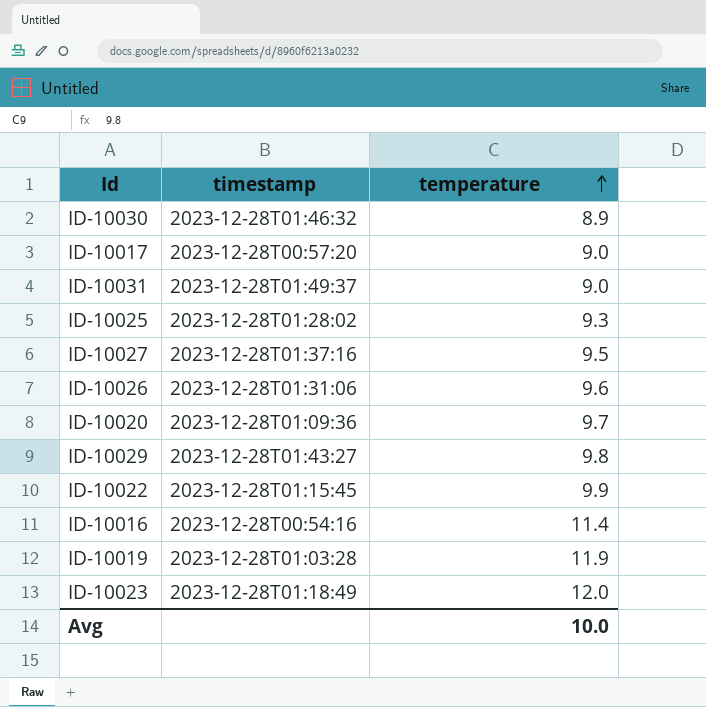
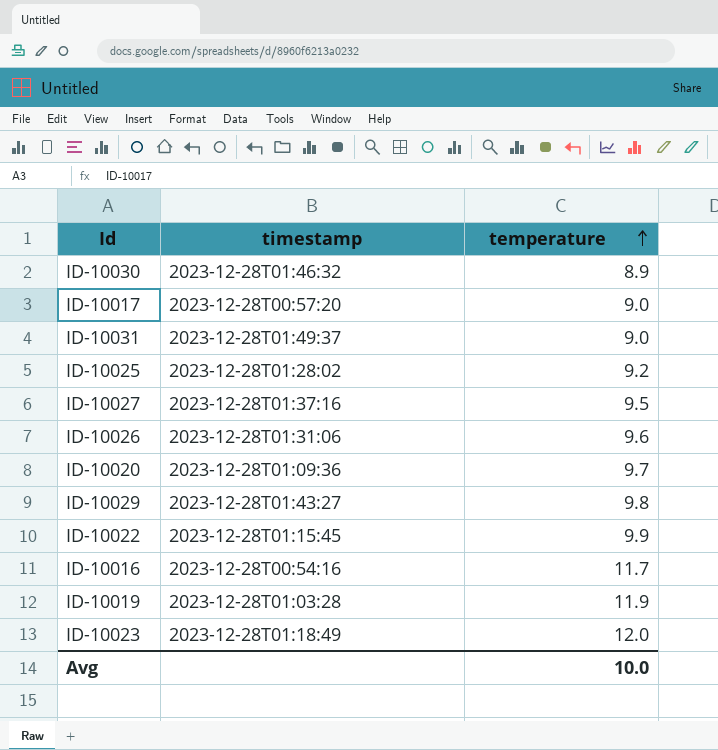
ID-10025 | temperature: 9.3 -> 9.2
ID-10016 | temperature: 11.4 -> 11.7

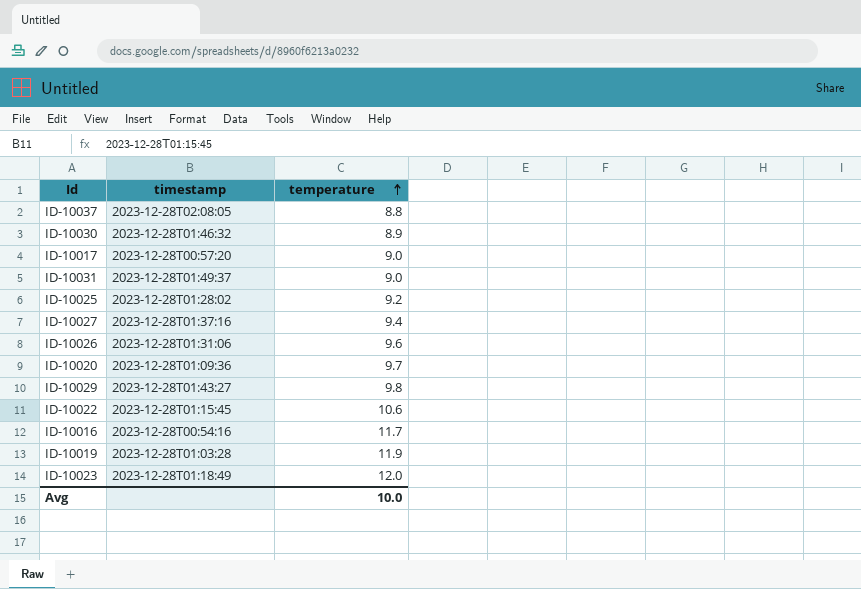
row ID-10037: none -> 2023-12-28T02:08:05 | 8.8
ID-10027 | temperature: 9.5 -> 9.4
ID-10022 | temperature: 9.9 -> 10.6

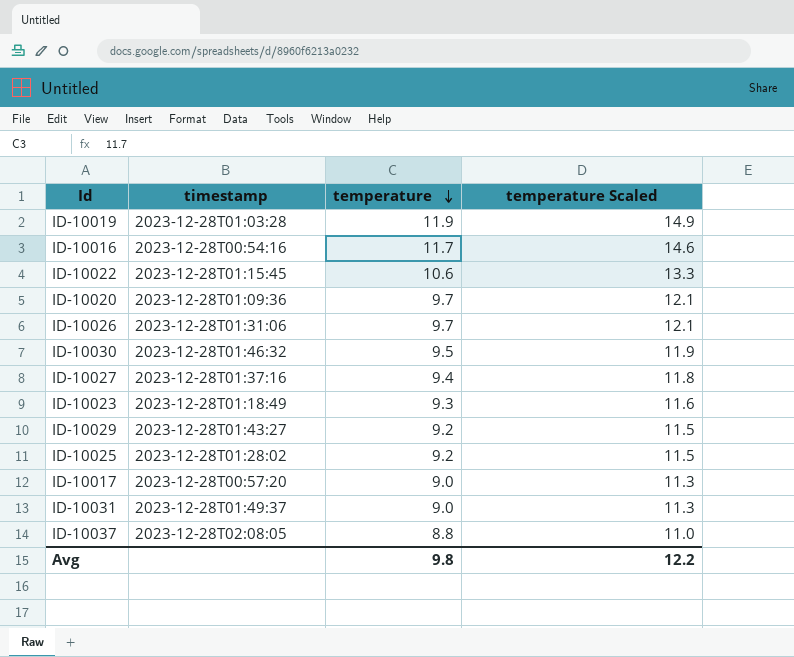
row order: temperature ascending -> temperature descending
column temperature Scaled | formula: none -> [temperature] * 1.25
ID-10026 | temperature: 9.6 -> 9.7
ID-10030 | temperature: 8.9 -> 9.5
ID-10023 | temperature: 12.0 -> 9.3
ID-10029 | temperature: 9.8 -> 9.2
Avg | temperature: 10.0 -> 9.8

